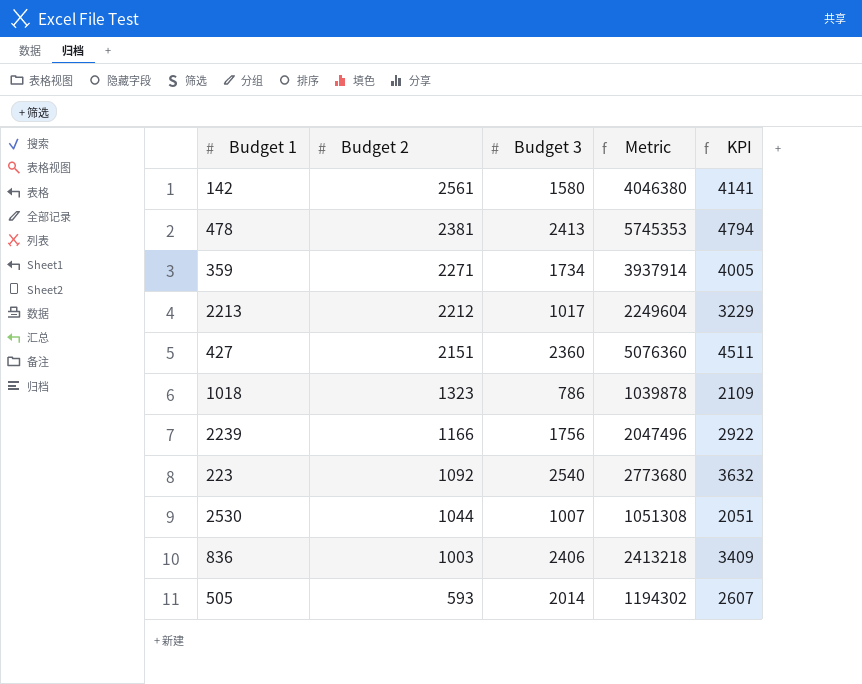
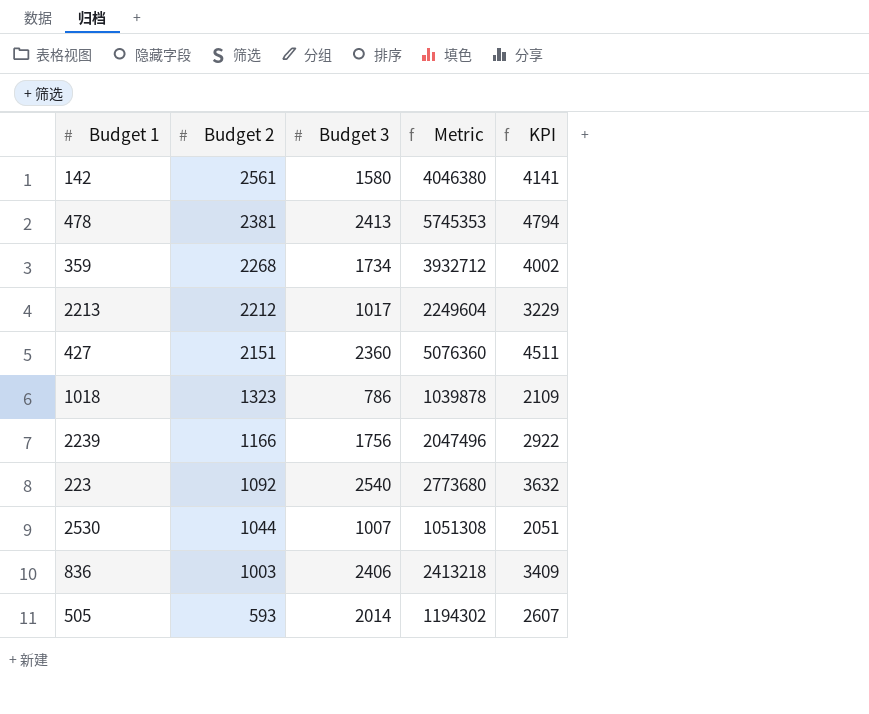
359 | Budget 2: 2271 -> 2268
359 | Metric: 3937914 -> 3932712
359 | KPI: 4005 -> 4002

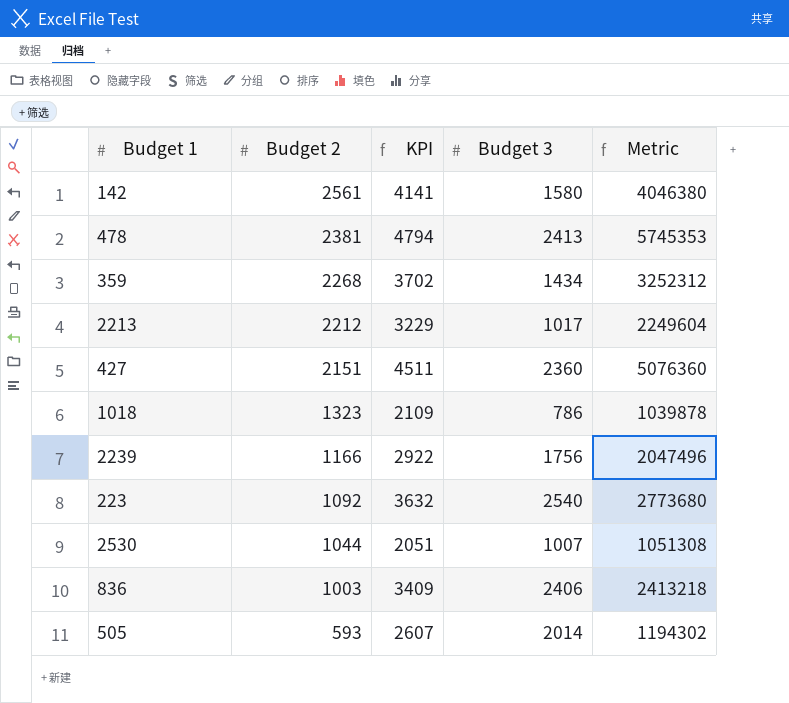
column KPI | position: 5 -> 3
359 | KPI: 4002 -> 3702
359 | Budget 3: 1734 -> 1434
359 | Metric: 3932712 -> 3252312

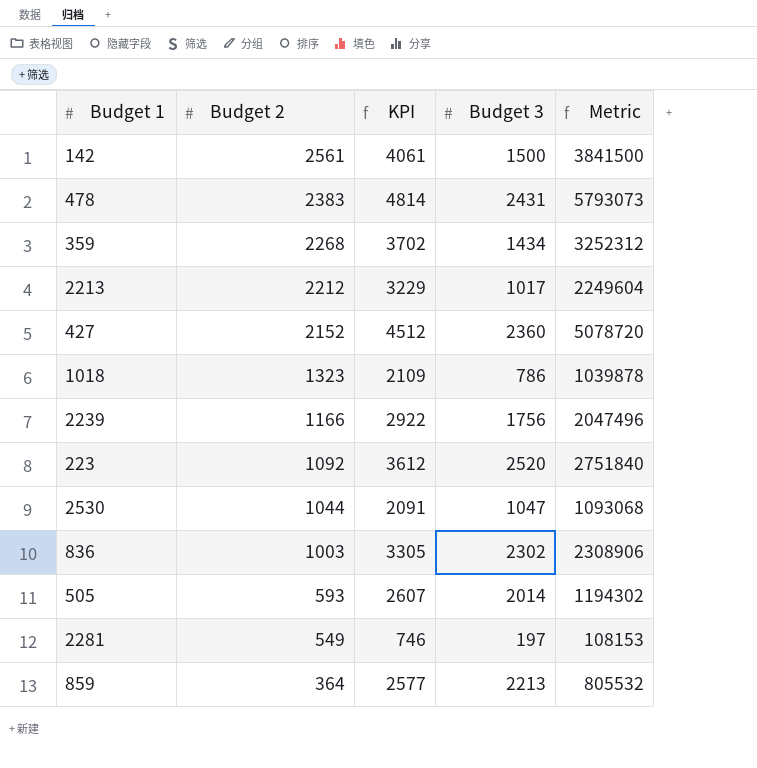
142 | KPI: 4141 -> 4061
142 | Budget 3: 1580 -> 1500
142 | Metric: 4046380 -> 3841500
478 | Budget 2: 2381 -> 2383
478 | KPI: 4794 -> 4814
478 | Budget 3: 2413 -> 2431
478 | Metric: 5745353 -> 5793073
427 | Budget 2: 2151 -> 2152
427 | KPI: 4511 -> 4512
427 | Metric: 5076360 -> 5078720
223 | KPI: 3632 -> 3612
223 | Budget 3: 2540 -> 2520
223 | Metric: 2773680 -> 2751840
2530 | KPI: 2051 -> 2091
2530 | Budget 3: 1007 -> 1047
2530 | Metric: 1051308 -> 1093068
836 | KPI: 3409 -> 3305
836 | Budget 3: 2406 -> 2302
836 | Metric: 2413218 -> 2308906
row 2281: none -> 549 | 746 | 197 | 108153
row 859: none -> 364 | 2577 | 2213 | 805532

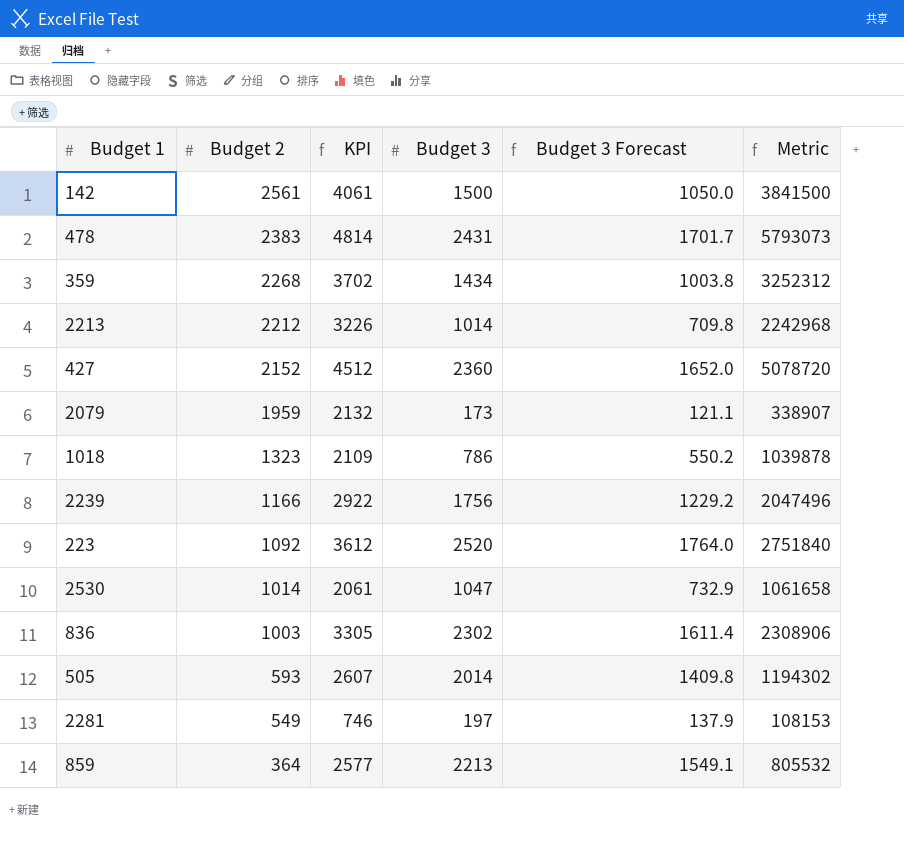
column Budget 3 Forecast | formula: none -> [Budget 3] * 0.7
2213 | KPI: 3229 -> 3226
2213 | Budget 3: 1017 -> 1014
2213 | Metric: 2249604 -> 2242968
row 2079: none -> 1959 | 2132 | 173 | 121.1 | 338907
2530 | Budget 2: 1044 -> 1014
2530 | KPI: 2091 -> 2061
2530 | Metric: 1093068 -> 1061658

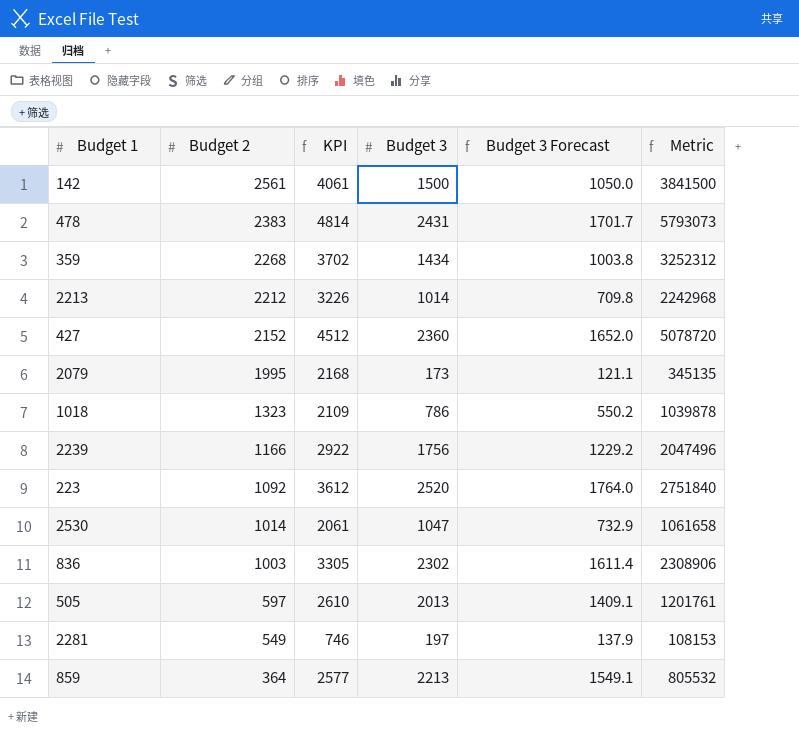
2079 | Budget 2: 1959 -> 1995
2079 | KPI: 2132 -> 2168
2079 | Metric: 338907 -> 345135
505 | Budget 2: 593 -> 597
505 | KPI: 2607 -> 2610
505 | Budget 3: 2014 -> 2013
505 | Budget 3 Forecast: 1409.8 -> 1409.1
505 | Metric: 1194302 -> 1201761

